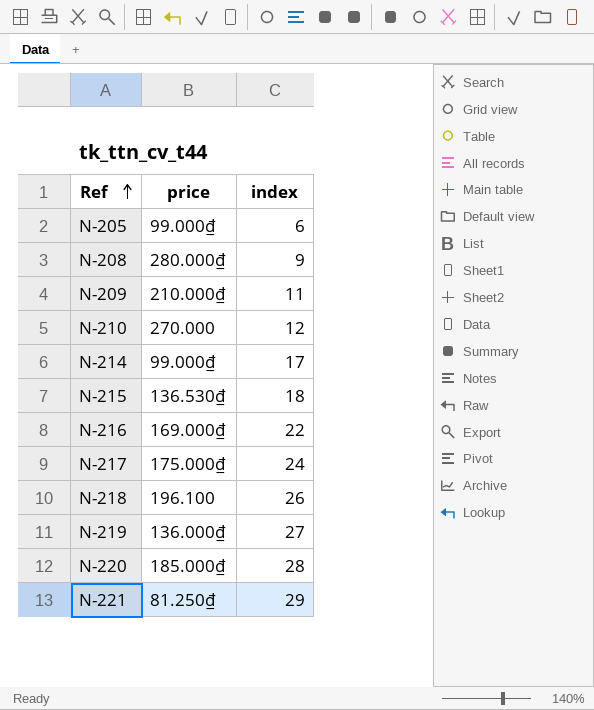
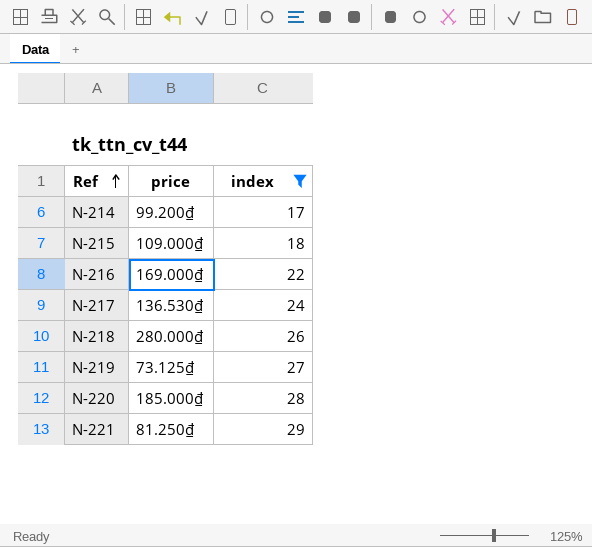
filter: none -> index >= 17
N-214 | price: 99.000₫ -> 99.200₫
N-215 | price: 136.530₫ -> 109.000₫
N-217 | price: 175.000₫ -> 136.530₫
N-218 | price: 196.100 -> 280.000₫
N-219 | price: 136.000₫ -> 73.125₫

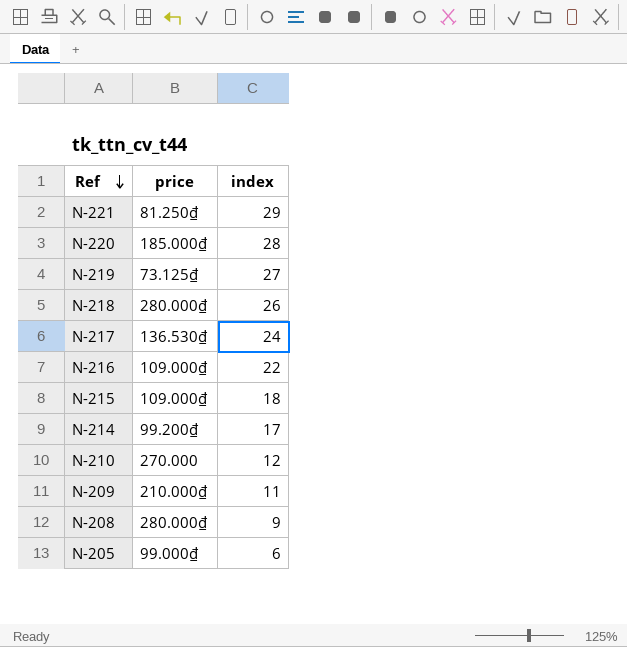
filter: index >= 17 -> none
row order: Ref ascending -> Ref descending
N-216 | price: 169.000₫ -> 109.000₫

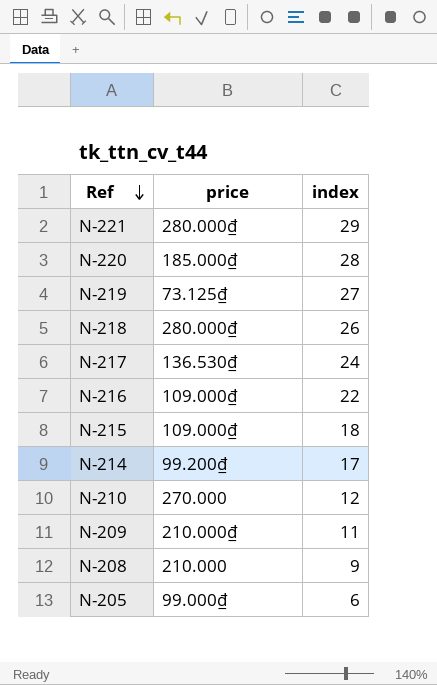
N-221 | price: 81.250₫ -> 280.000₫
N-208 | price: 280.000₫ -> 210.000

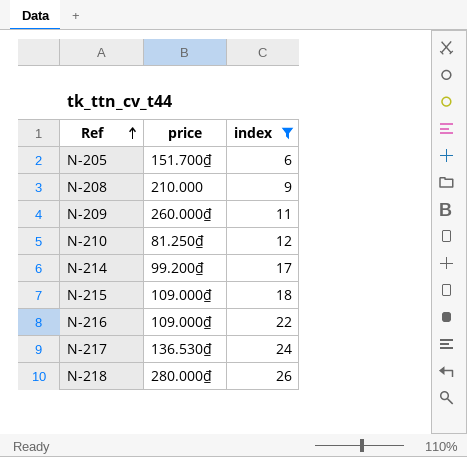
filter: none -> index <= 26
row order: Ref descending -> Ref ascending
N-205 | price: 99.000₫ -> 151.700₫
N-209 | price: 210.000₫ -> 260.000₫
N-210 | price: 270.000 -> 81.250₫

